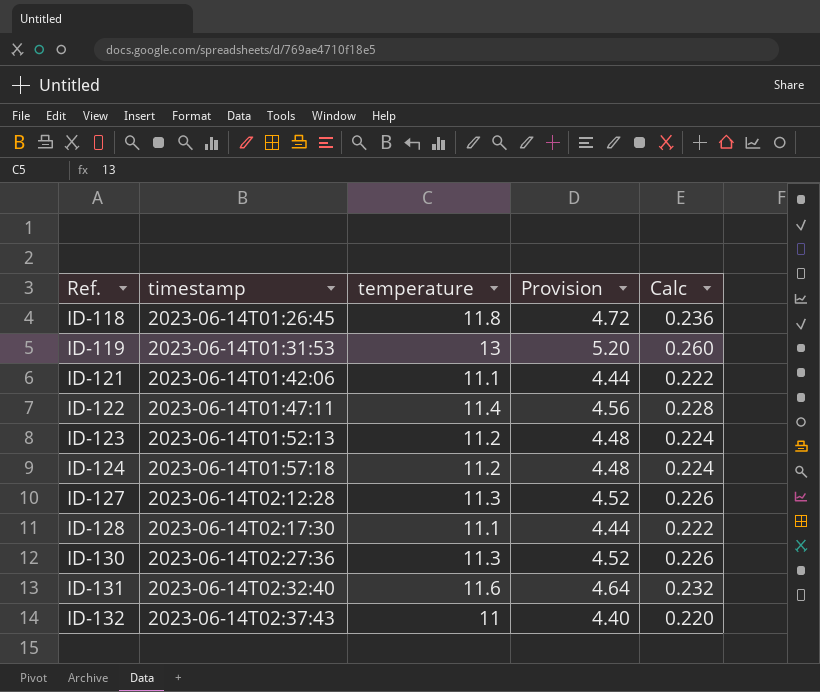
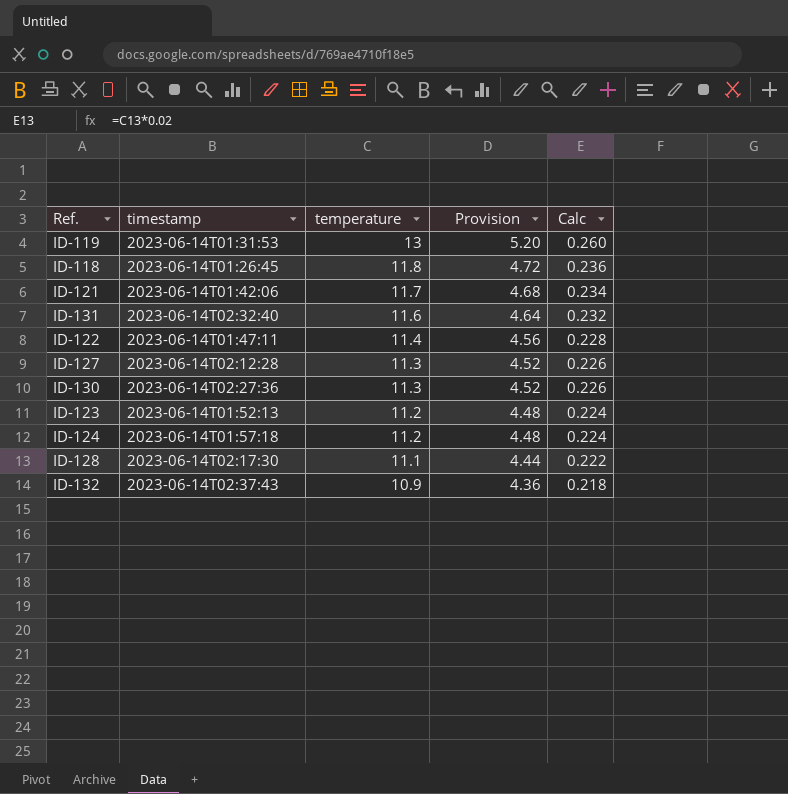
row order: Ref. ascending -> temperature descending
ID-121 | temperature: 11.1 -> 11.7
ID-121 | Provision: 4.44 -> 4.68
ID-121 | Calc: 0.222 -> 0.234
ID-132 | temperature: 11 -> 10.9
ID-132 | Provision: 4.40 -> 4.36
ID-132 | Calc: 0.220 -> 0.218

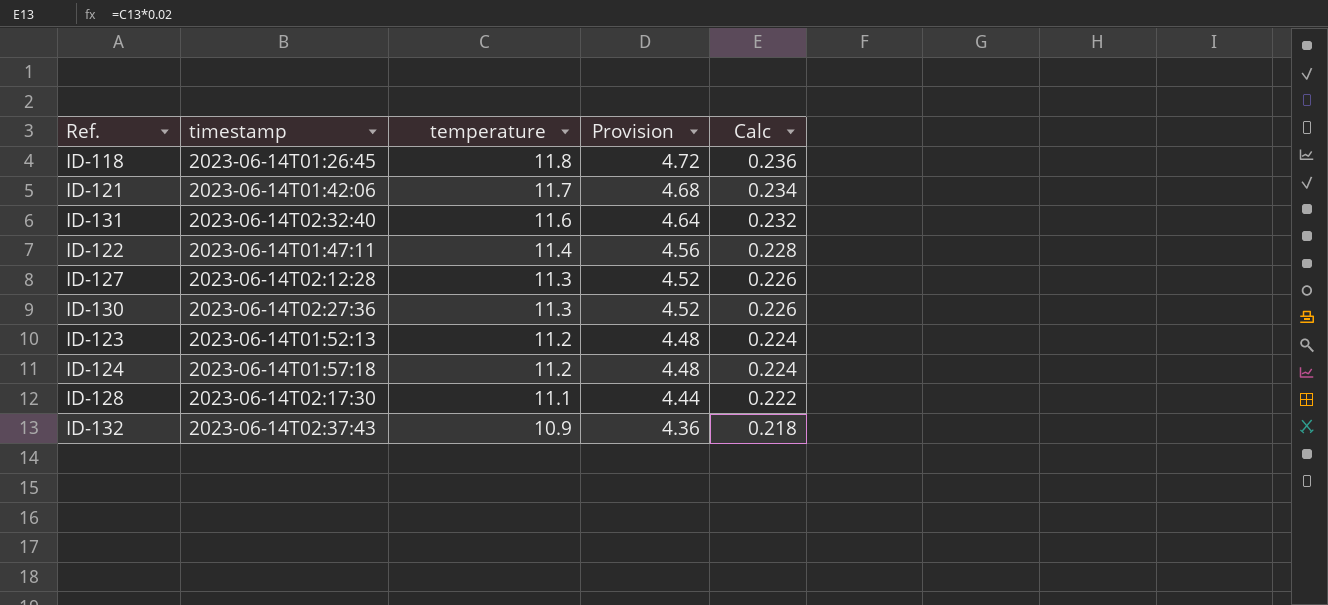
row ID-119: 2023-06-14T01:31:53 | 13 | 5.20 | 0.260 -> none

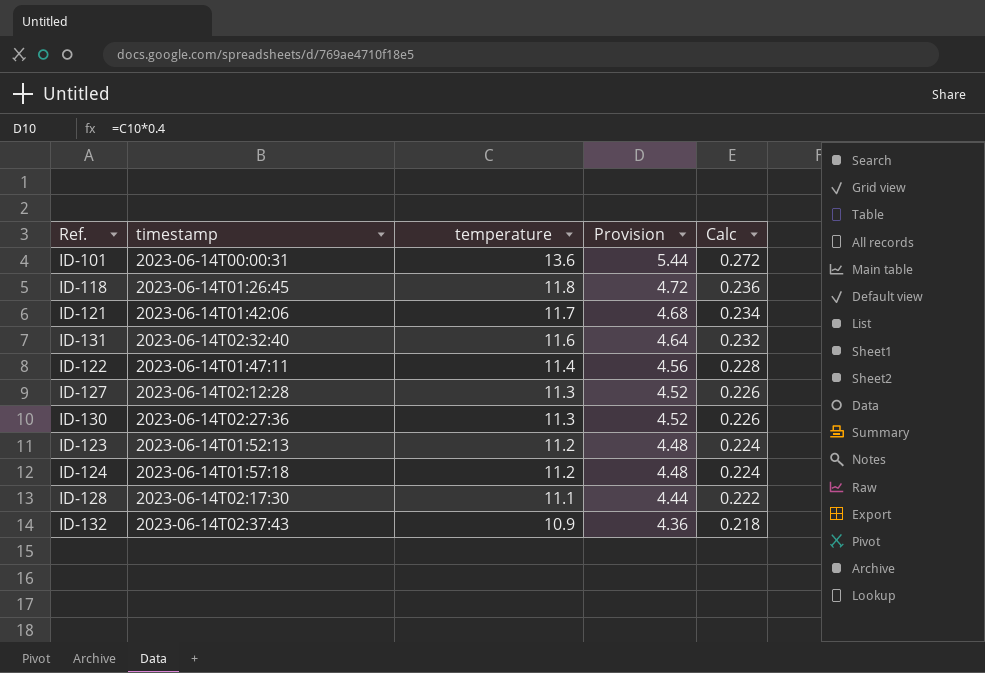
row ID-101: none -> 2023-06-14T00:00:31 | 13.6 | 5.44 | 0.272

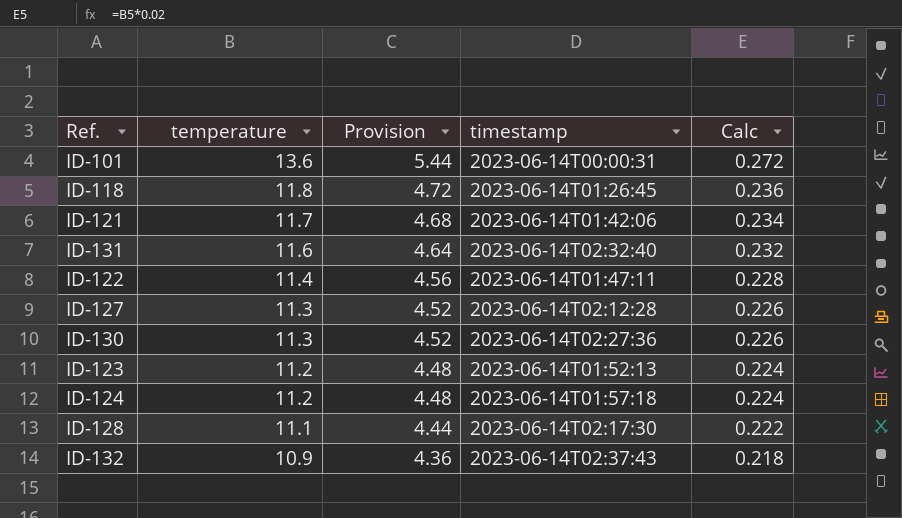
column timestamp | position: 2 -> 4

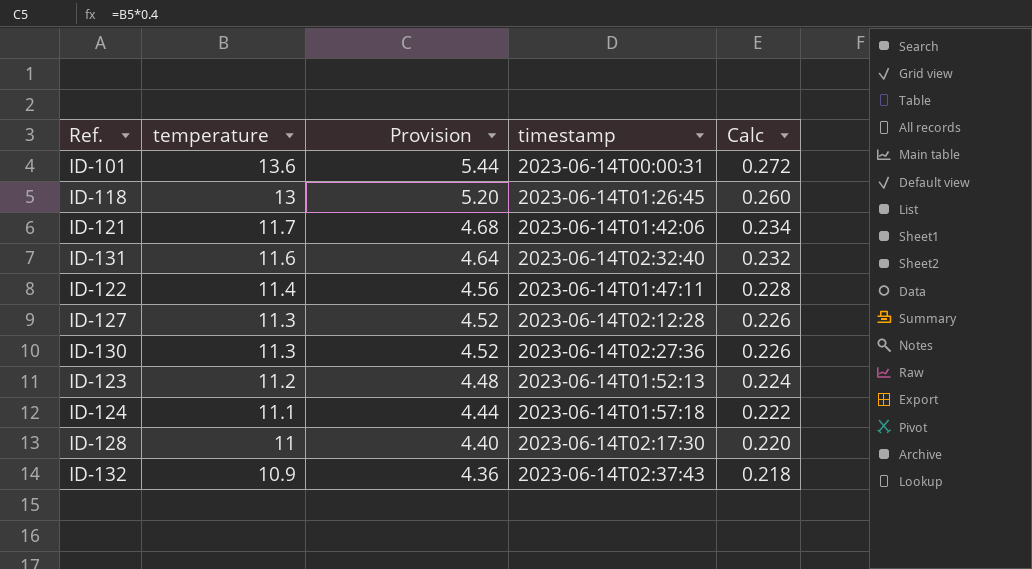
ID-118 | temperature: 11.8 -> 13
ID-118 | Provision: 4.72 -> 5.20
ID-118 | Calc: 0.236 -> 0.260
ID-124 | temperature: 11.2 -> 11.1
ID-124 | Provision: 4.48 -> 4.44
ID-124 | Calc: 0.224 -> 0.222
ID-128 | temperature: 11.1 -> 11
ID-128 | Provision: 4.44 -> 4.40
ID-128 | Calc: 0.222 -> 0.220

